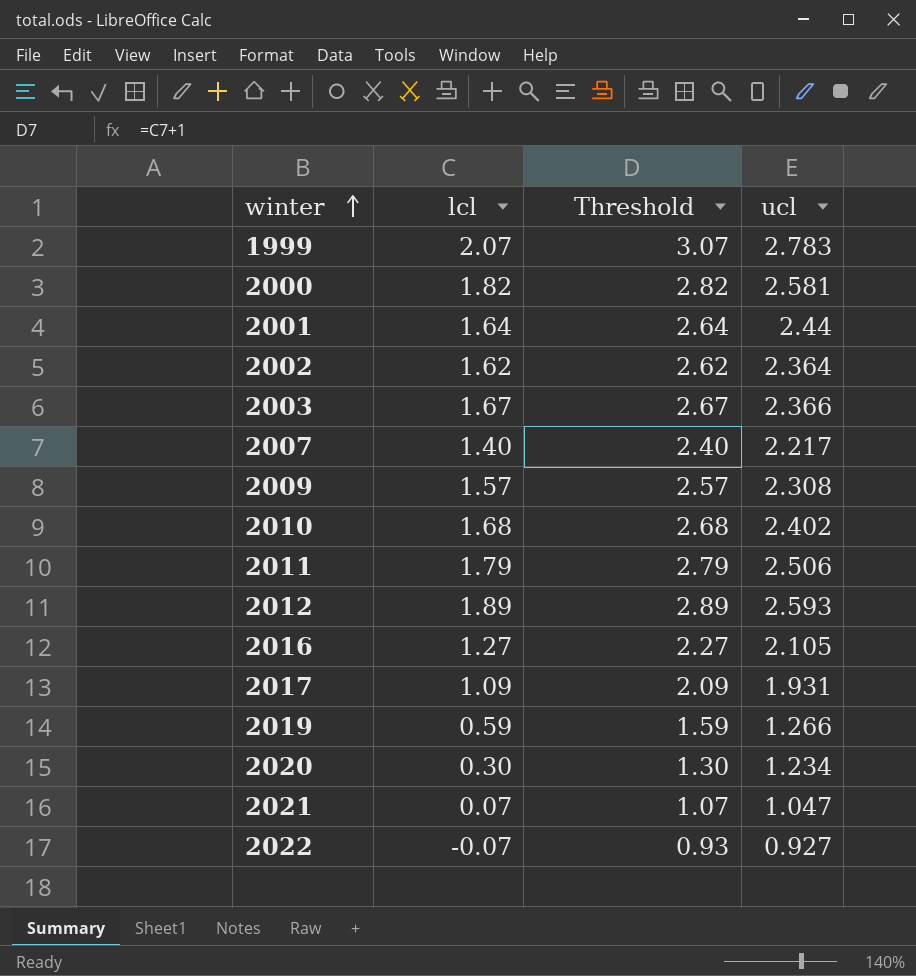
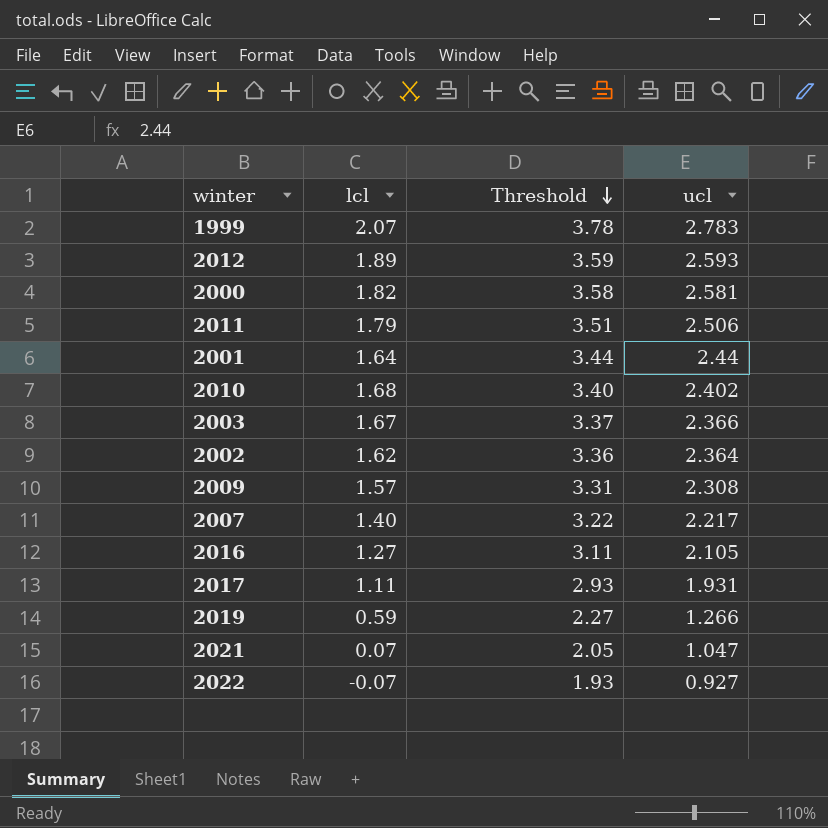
row order: winter ascending -> Threshold descending
column Threshold | formula: [lcl] + 1 -> [ucl] + 1
row 2020: 0.30 | 1.30 | 1.234 -> none
2017 | lcl: 1.09 -> 1.11

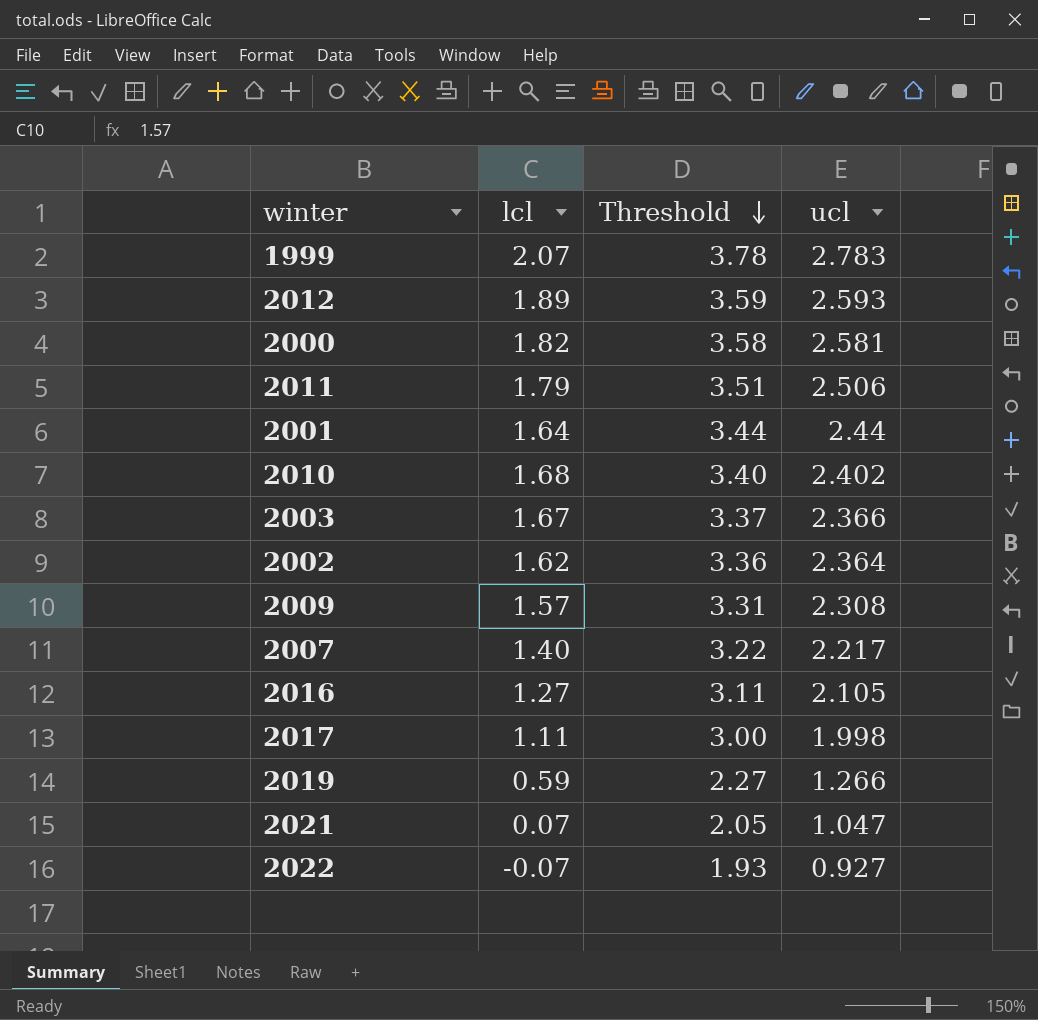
2017 | Threshold: 2.93 -> 3.00
2017 | ucl: 1.931 -> 1.998

